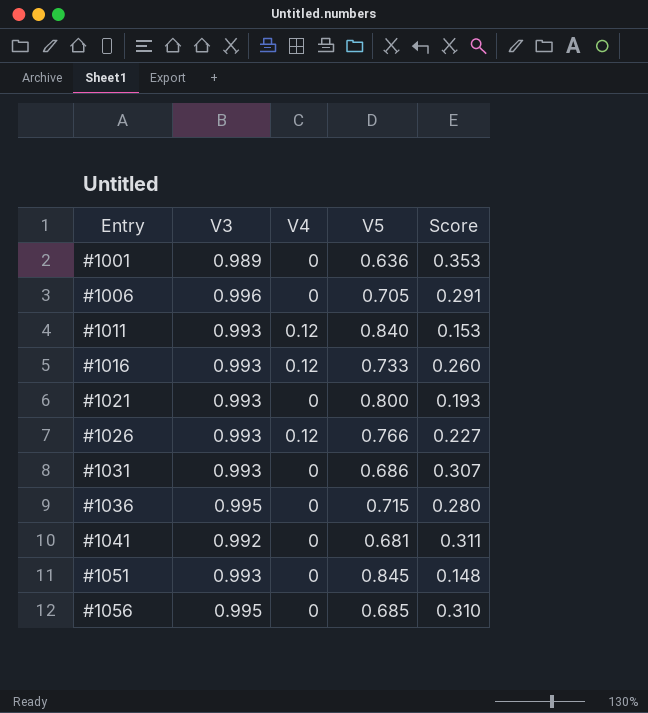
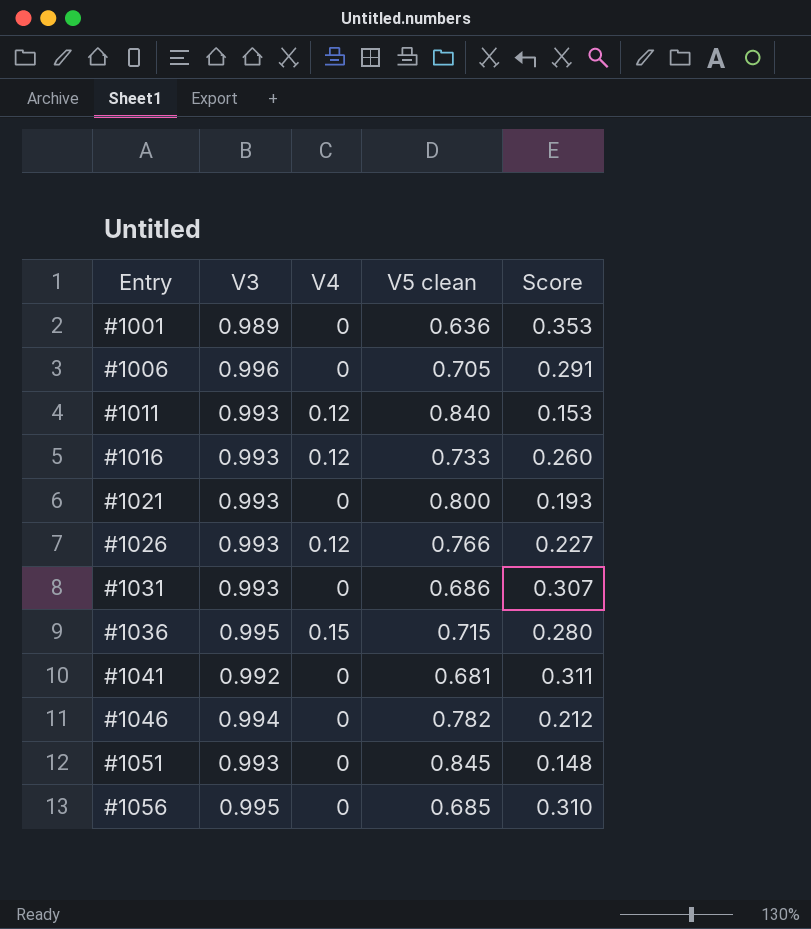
column name: V5 -> V5 clean
#1036 | V4: 0 -> 0.15
row #1046: none -> 0.994 | 0 | 0.782 | 0.212

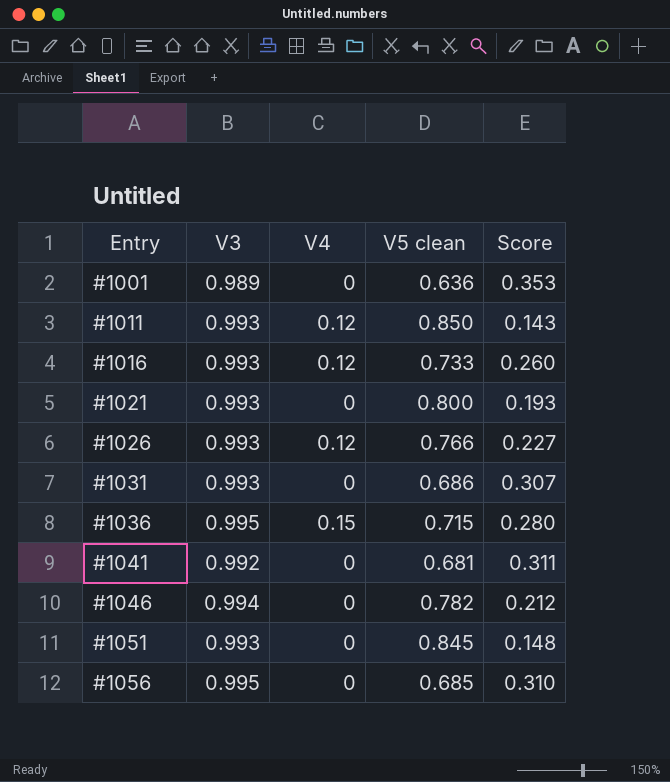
row #1006: 0.996 | 0 | 0.705 | 0.291 -> none
#1011 | V5 clean: 0.840 -> 0.850
#1011 | Score: 0.153 -> 0.143

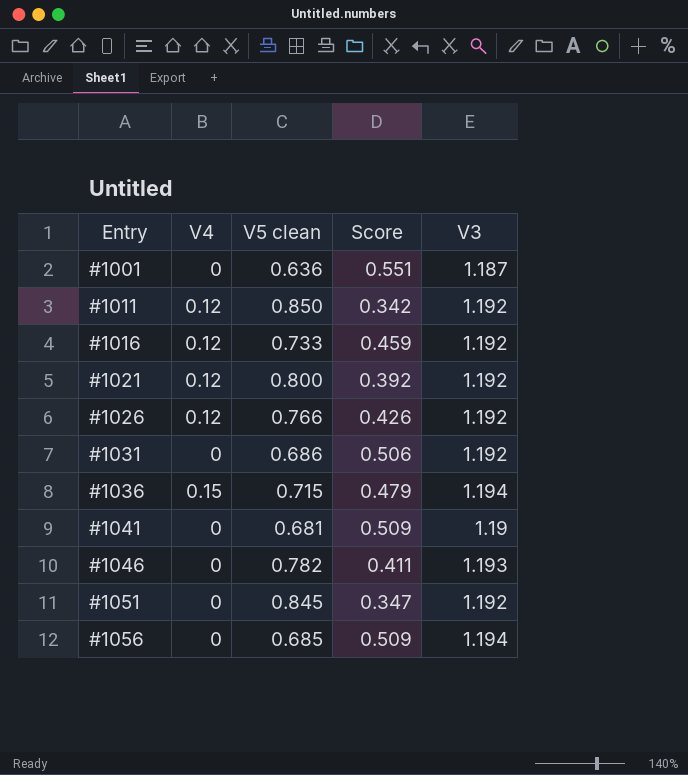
column V3 | position: 2 -> 5
#1001 | Score: 0.353 -> 0.551
#1001 | V3: 0.989 -> 1.187
#1011 | Score: 0.143 -> 0.342
#1011 | V3: 0.993 -> 1.192
#1016 | Score: 0.260 -> 0.459
#1016 | V3: 0.993 -> 1.192
#1021 | V4: 0 -> 0.12
#1021 | Score: 0.193 -> 0.392
#1021 | V3: 0.993 -> 1.192
#1026 | Score: 0.227 -> 0.426
#1026 | V3: 0.993 -> 1.192
#1031 | Score: 0.307 -> 0.506
#1031 | V3: 0.993 -> 1.192
#1036 | Score: 0.280 -> 0.479
#1036 | V3: 0.995 -> 1.194
#1041 | Score: 0.311 -> 0.509
#1041 | V3: 0.992 -> 1.19
#1046 | Score: 0.212 -> 0.411
#1046 | V3: 0.994 -> 1.193
#1051 | Score: 0.148 -> 0.347
#1051 | V3: 0.993 -> 1.192
#1056 | Score: 0.310 -> 0.509
#1056 | V3: 0.995 -> 1.194

